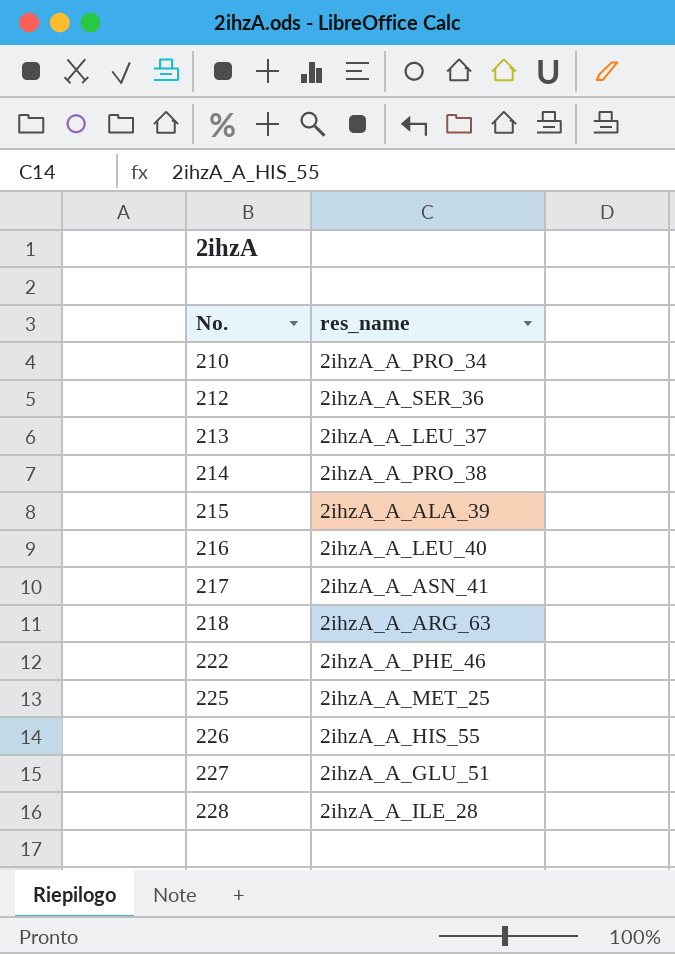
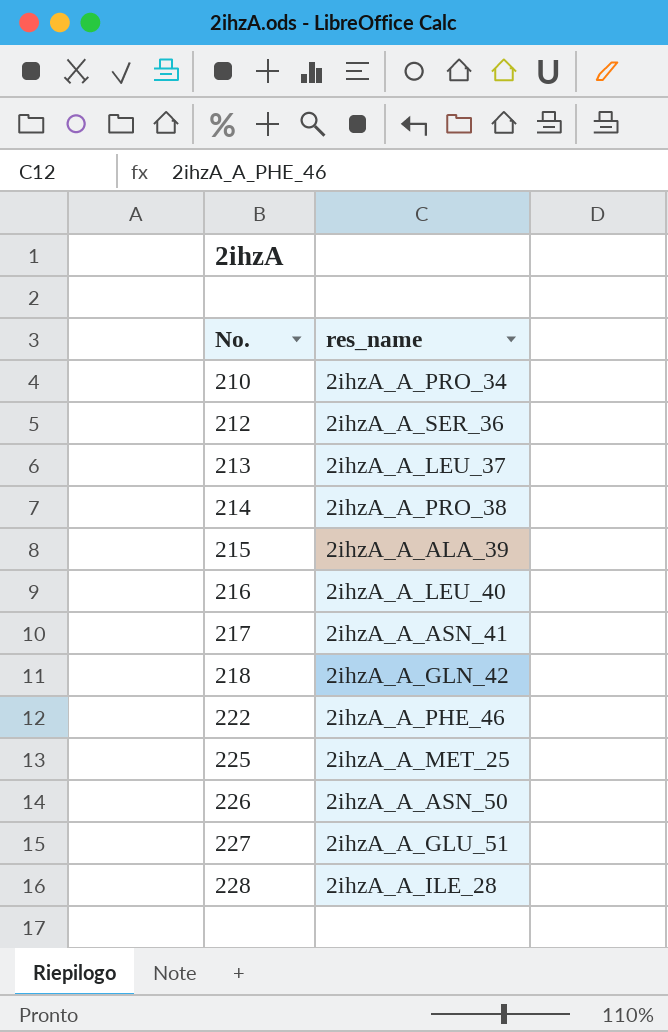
218 | res_name: 2ihzA_A_ARG_63 -> 2ihzA_A_GLN_42
226 | res_name: 2ihzA_A_HIS_55 -> 2ihzA_A_ASN_50

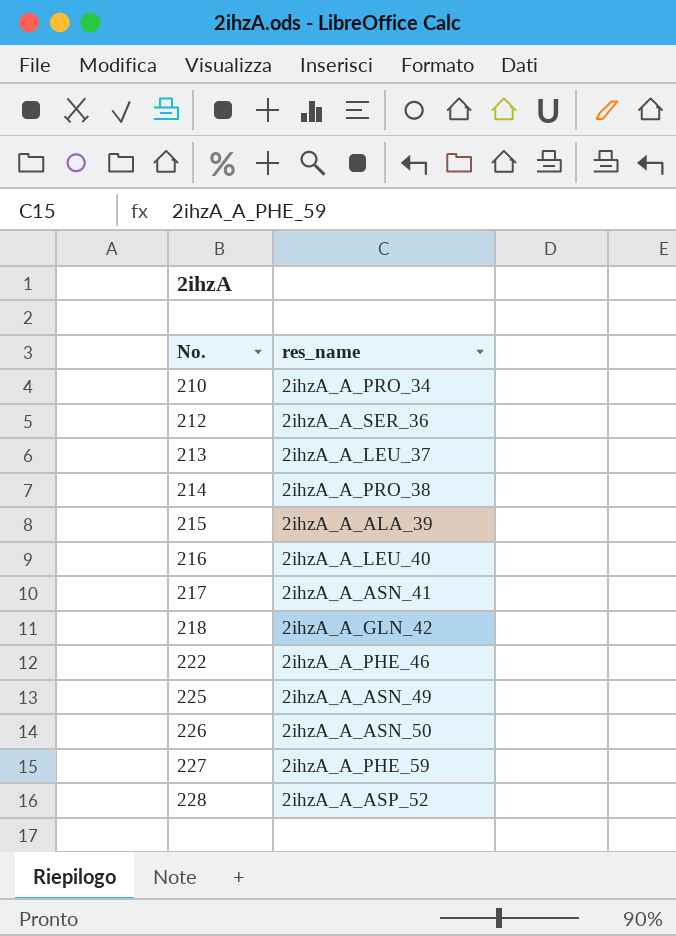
225 | res_name: 2ihzA_A_MET_25 -> 2ihzA_A_ASN_49
227 | res_name: 2ihzA_A_GLU_51 -> 2ihzA_A_PHE_59
228 | res_name: 2ihzA_A_ILE_28 -> 2ihzA_A_ASP_52

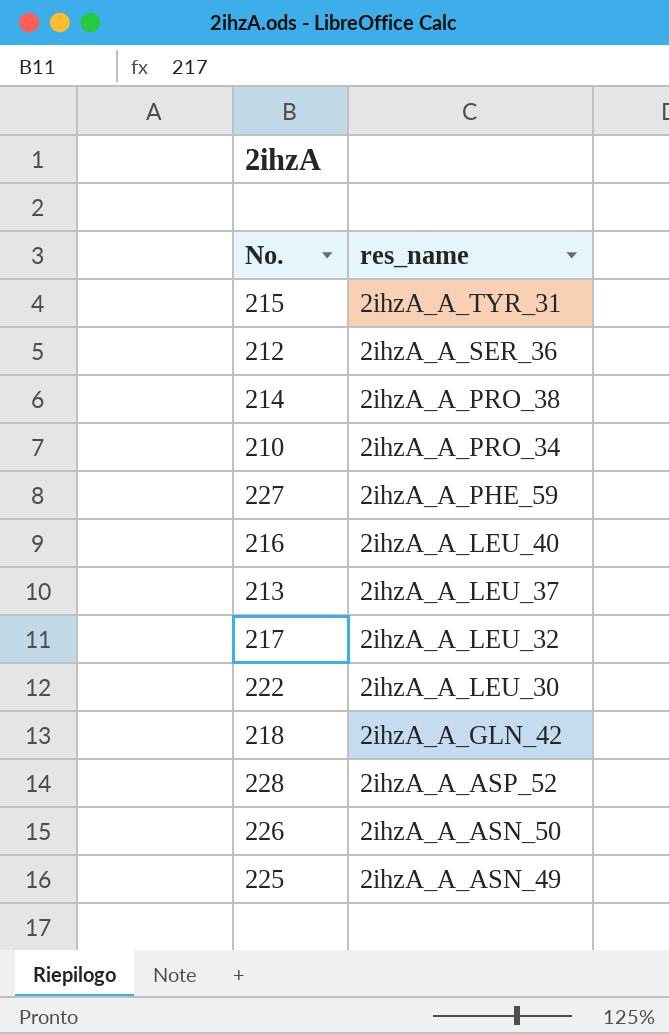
row order: No. ascending -> res_name descending
215 | res_name: 2ihzA_A_ALA_39 -> 2ihzA_A_TYR_31
217 | res_name: 2ihzA_A_ASN_41 -> 2ihzA_A_LEU_32
222 | res_name: 2ihzA_A_PHE_46 -> 2ihzA_A_LEU_30

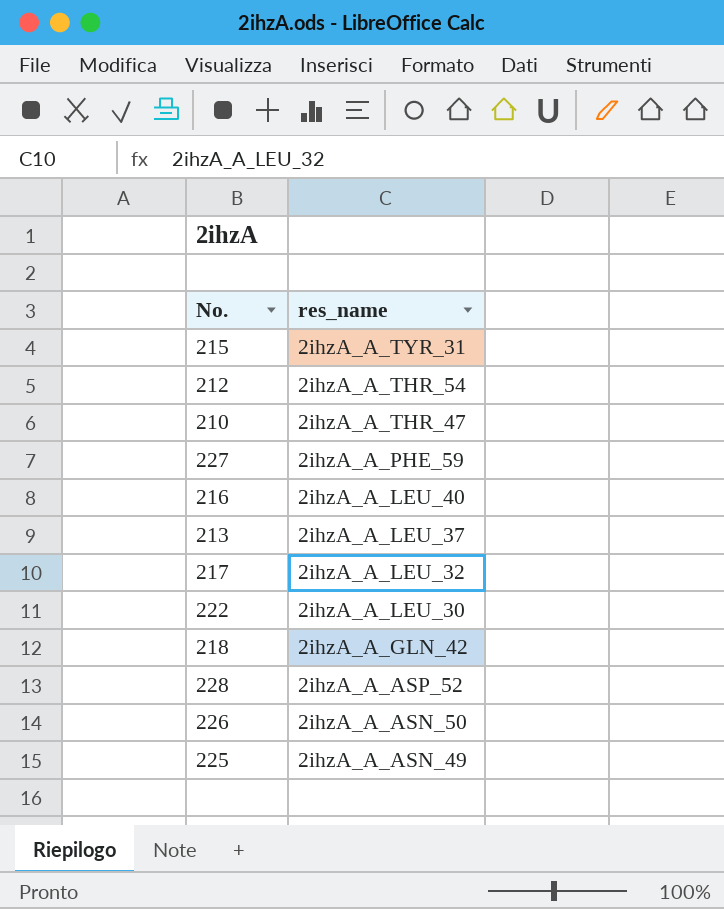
row 214: 2ihzA_A_PRO_38 -> none
212 | res_name: 2ihzA_A_SER_36 -> 2ihzA_A_THR_54
210 | res_name: 2ihzA_A_PRO_34 -> 2ihzA_A_THR_47

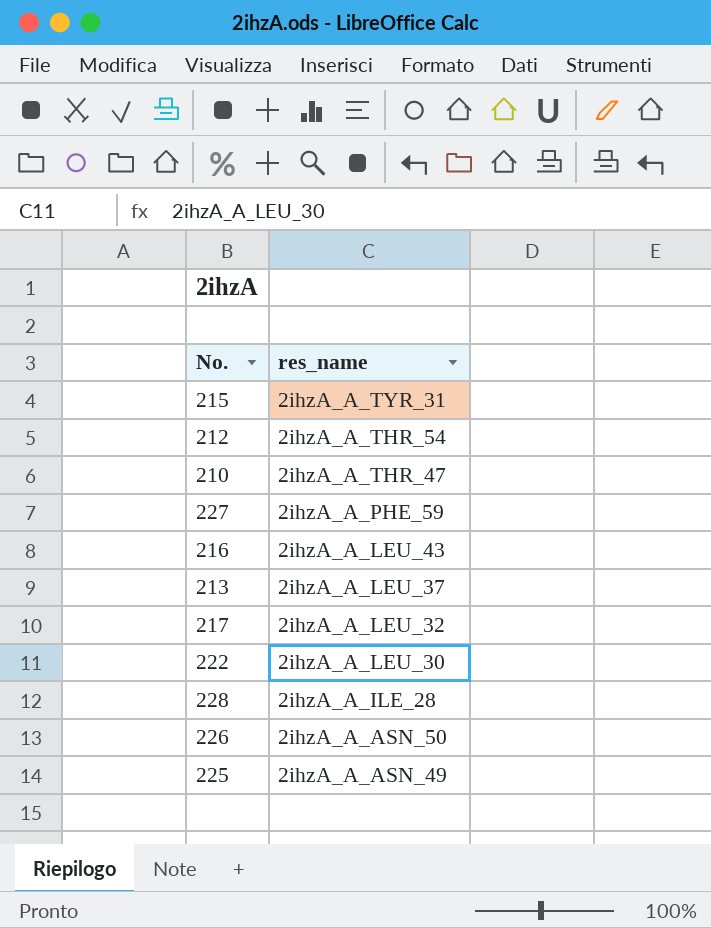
row 218: 2ihzA_A_GLN_42 -> none
216 | res_name: 2ihzA_A_LEU_40 -> 2ihzA_A_LEU_43
228 | res_name: 2ihzA_A_ASP_52 -> 2ihzA_A_ILE_28

